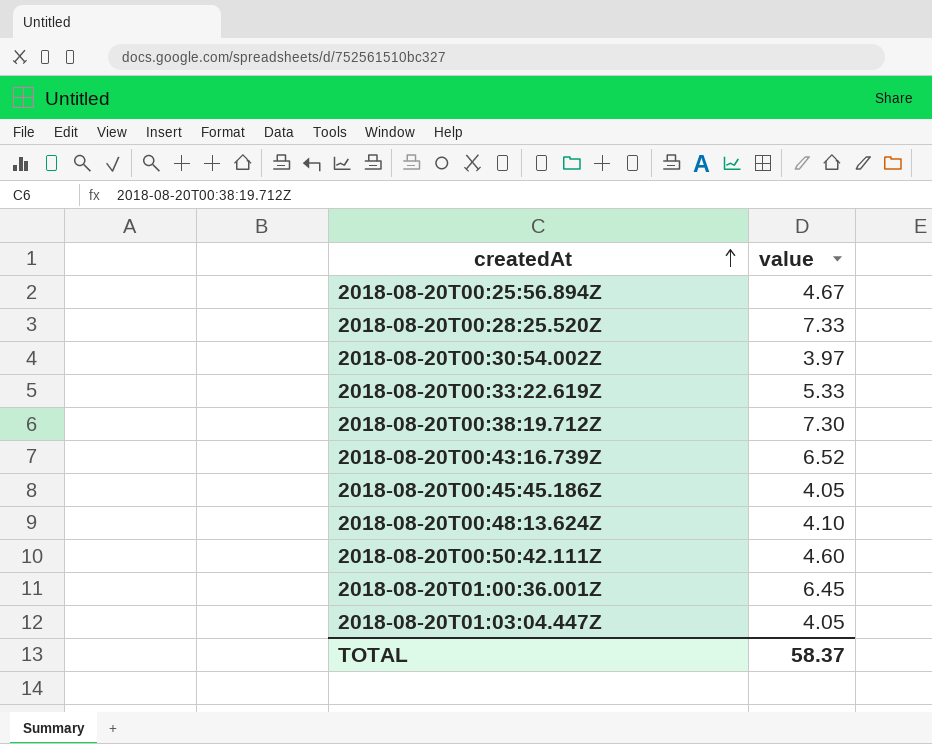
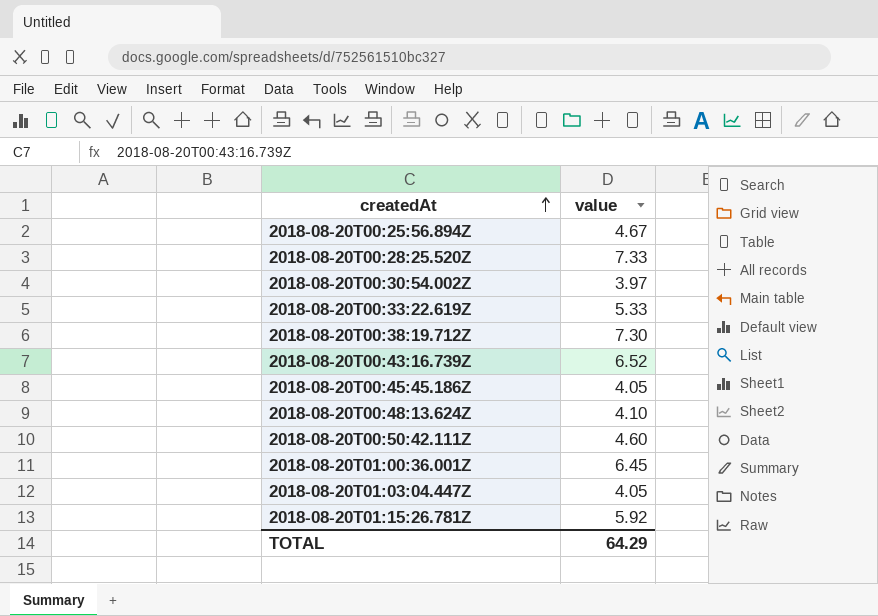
row 2018-08-20T01:15:26.781Z: none -> 5.92
TOTAL | value: 58.37 -> 64.29

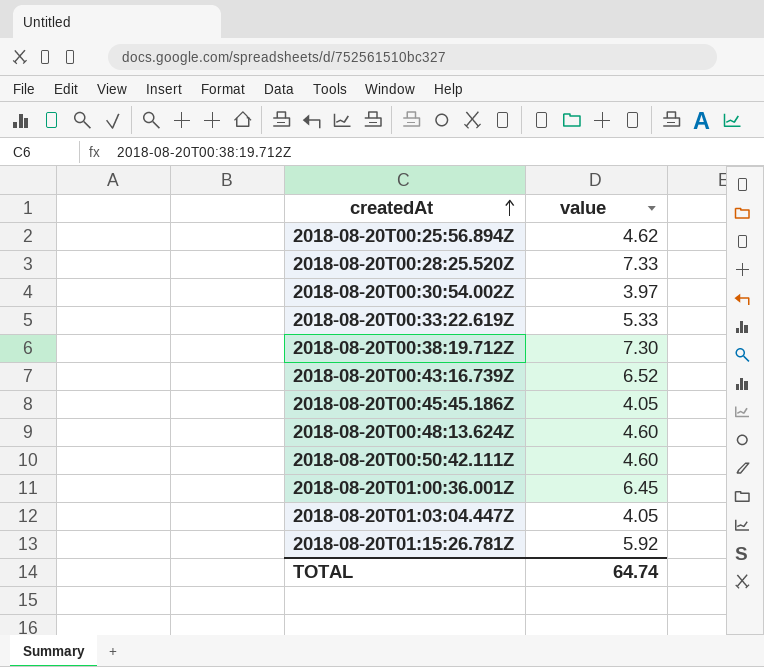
2018-08-20T00:25:56.894Z | value: 4.67 -> 4.62
2018-08-20T00:48:13.624Z | value: 4.10 -> 4.60
TOTAL | value: 64.29 -> 64.74

